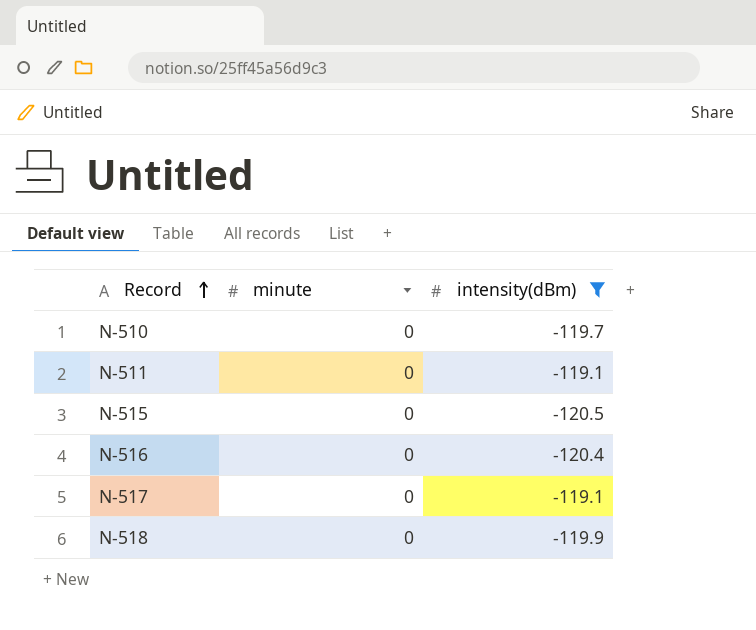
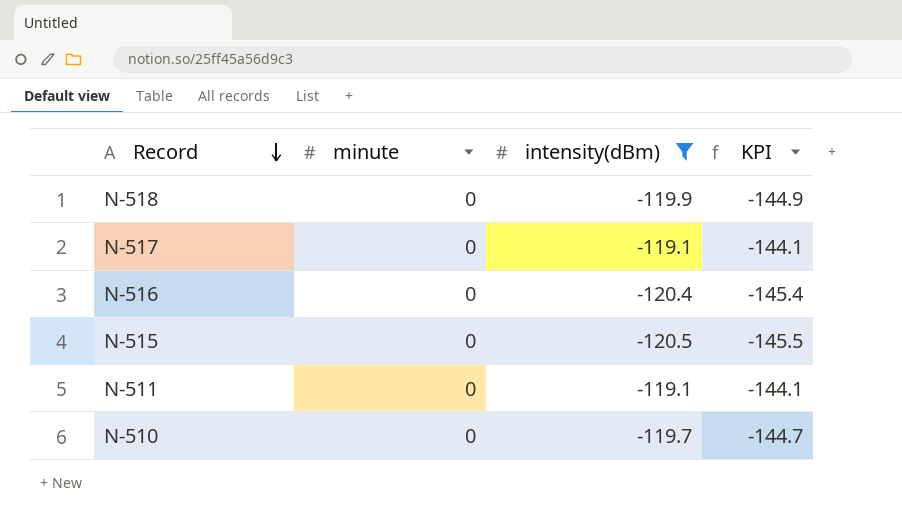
row order: Record ascending -> Record descending
column KPI | formula: none -> [intensity(dBm)] - 25

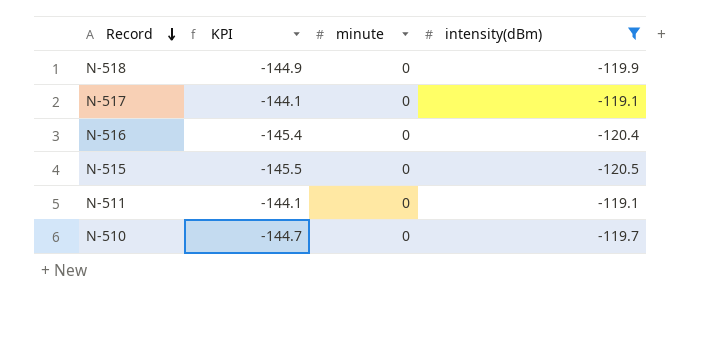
column KPI | position: 4 -> 2

